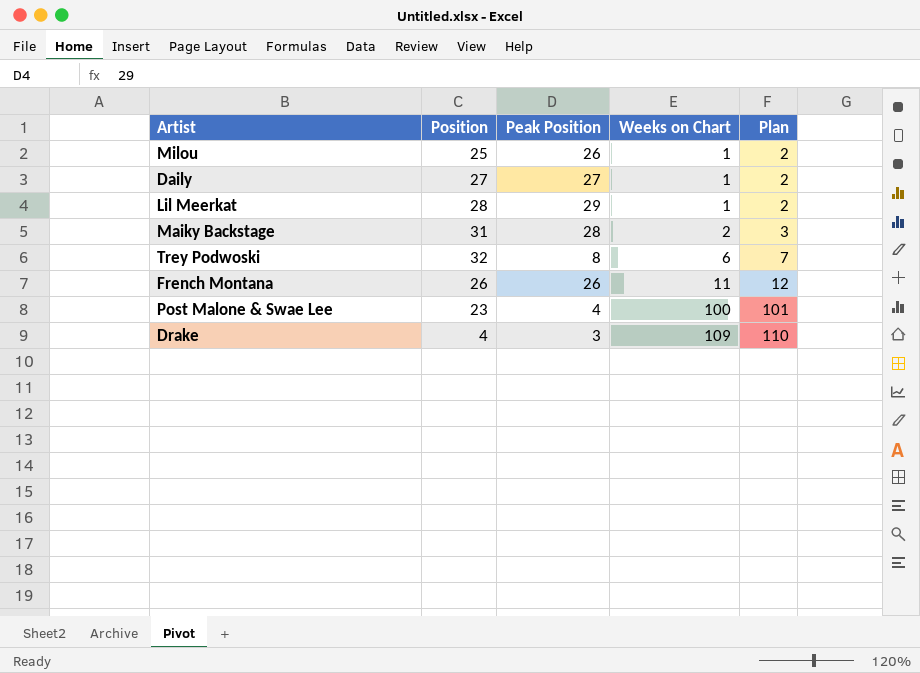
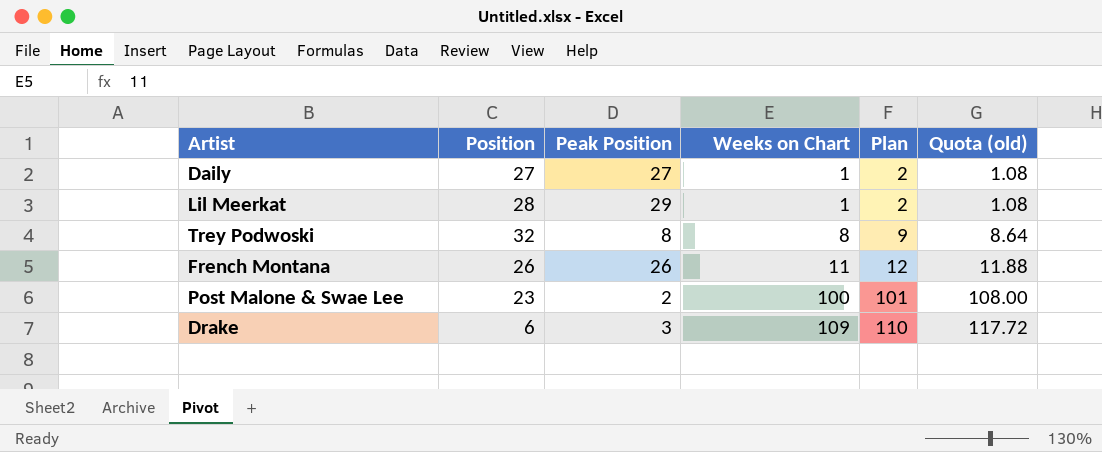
column Quota (old) | formula: none -> [Weeks on Chart] * 1.08
row Milou: 25 | 26 | 1 | 2 -> none
row Maiky Backstage: 31 | 28 | 2 | 3 -> none
Trey Podwoski | Weeks on Chart: 6 -> 8
Trey Podwoski | Plan: 7 -> 9
Post Malone & Swae Lee | Peak Position: 4 -> 2
Drake | Position: 4 -> 6

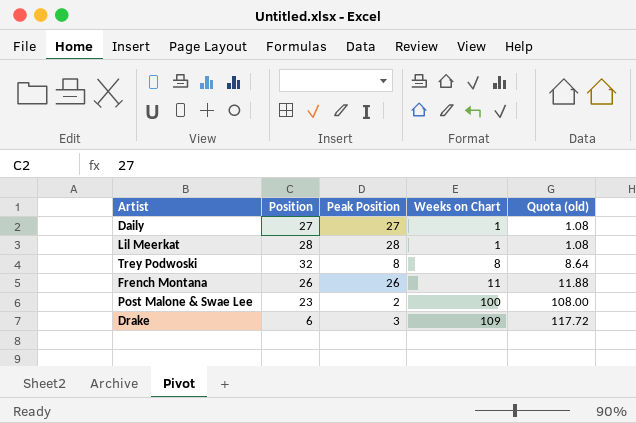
column Plan | formula: [Weeks on Chart] + 1 -> none
Lil Meerkat | Peak Position: 29 -> 28

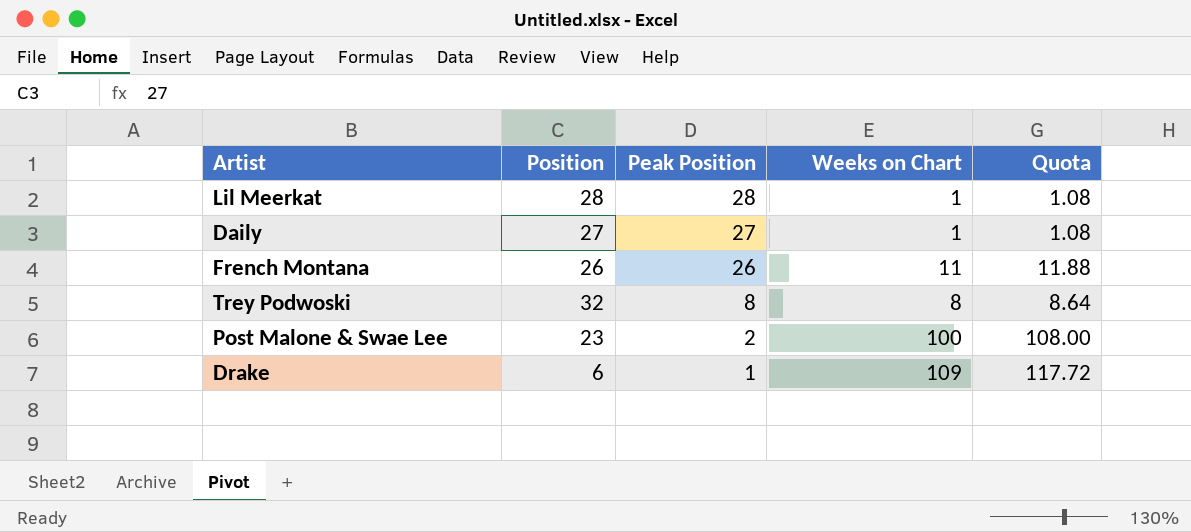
row order: Weeks on Chart ascending -> Peak Position descending
column name: Quota (old) -> Quota
Drake | Peak Position: 3 -> 1

